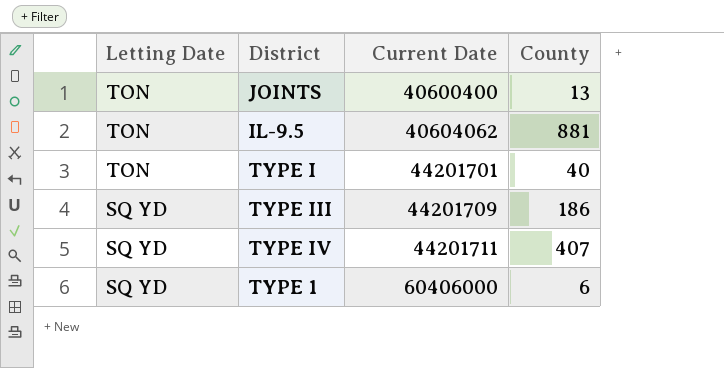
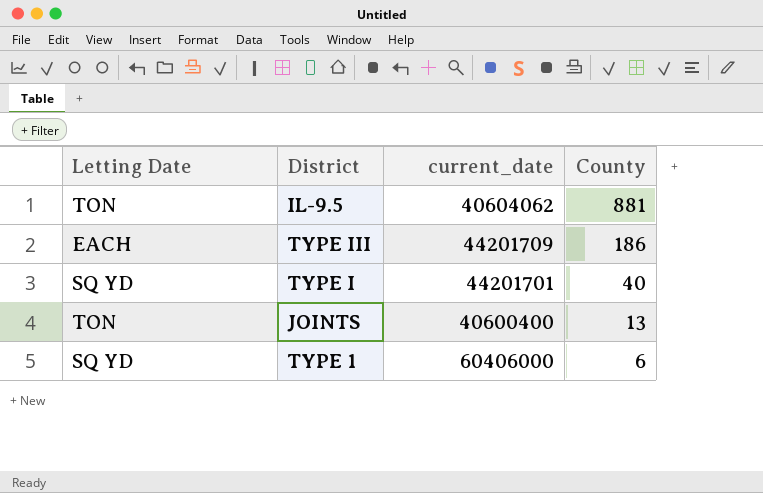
row order: Letting Date descending -> County descending
column name: Current Date -> current_date
row TYPE IV: SQ YD | 44201711 | 407 -> none
TYPE III | Letting Date: SQ YD -> EACH
TYPE I | Letting Date: TON -> SQ YD

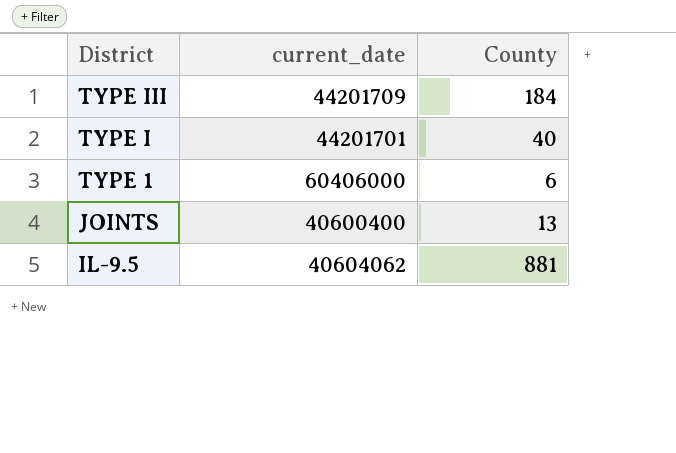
row order: County descending -> District descending
column Letting Date | position: 1 -> none
TYPE III | County: 186 -> 184

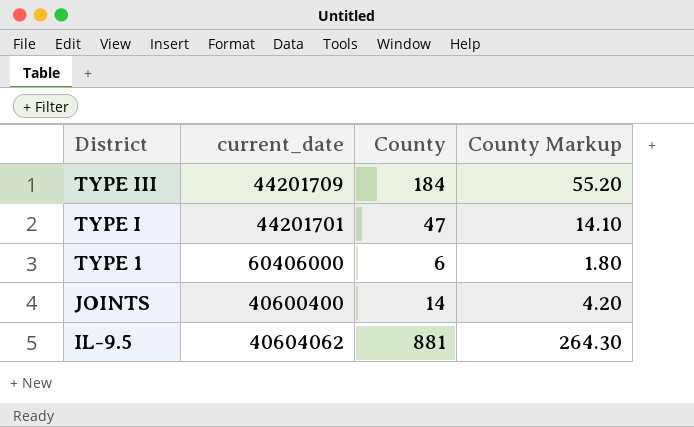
column County Markup | formula: none -> [County] * 0.3
TYPE I | County: 40 -> 47
JOINTS | County: 13 -> 14

